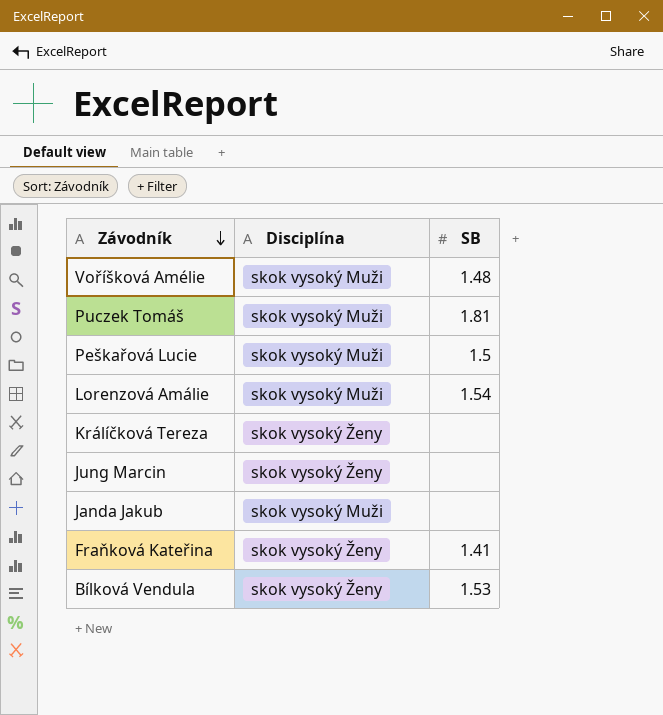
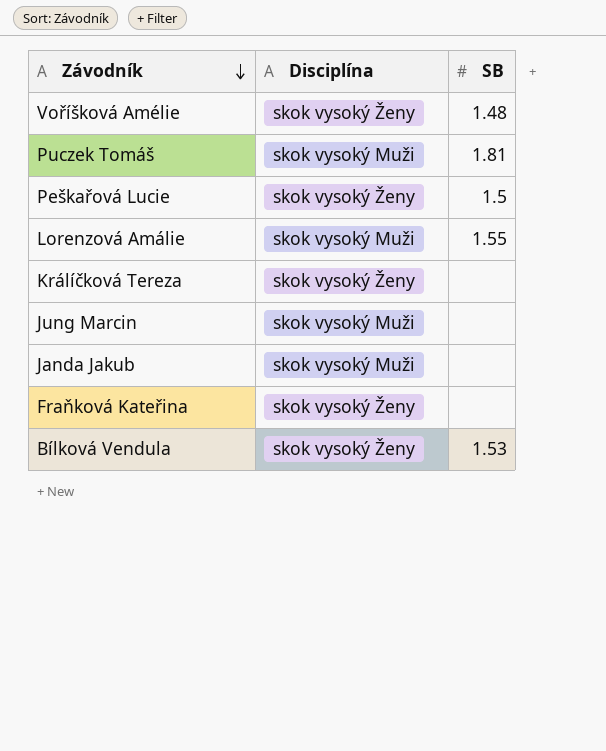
Voříšková Amélie | Disciplína: skok vysoký Muži -> skok vysoký Ženy
Peškařová Lucie | Disciplína: skok vysoký Muži -> skok vysoký Ženy
Lorenzová Amálie | SB: 1.54 -> 1.55
Jung Marcin | Disciplína: skok vysoký Ženy -> skok vysoký Muži
Fraňková Kateřina | SB: 1.41 -> none

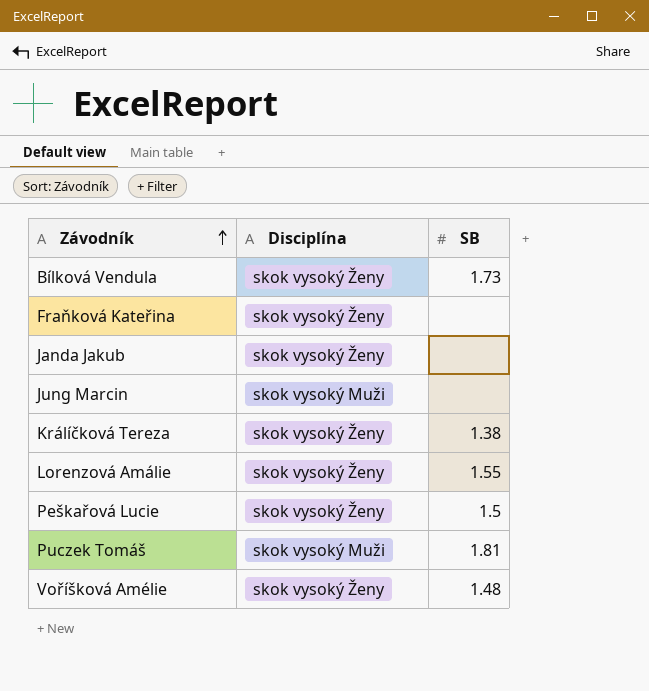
row order: Závodník descending -> Závodník ascending
Bílková Vendula | SB: 1.53 -> 1.73
Janda Jakub | Disciplína: skok vysoký Muži -> skok vysoký Ženy
Králíčková Tereza | SB: none -> 1.38
Lorenzová Amálie | Disciplína: skok vysoký Muži -> skok vysoký Ženy

